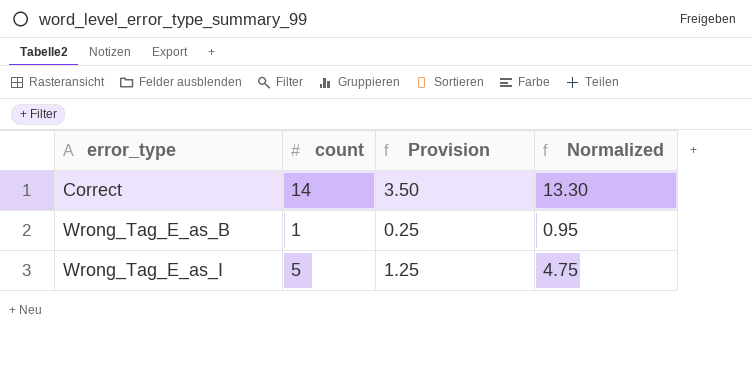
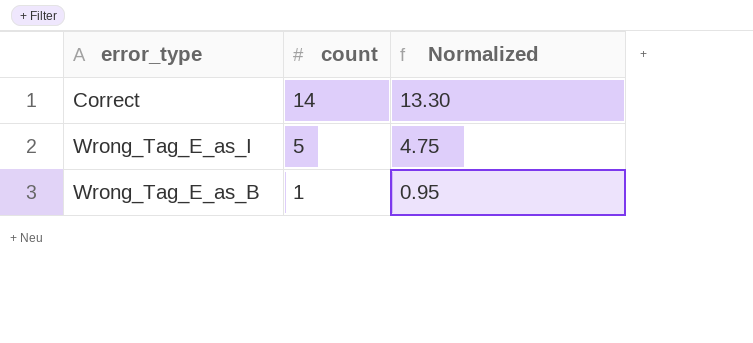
row order: error_type ascending -> count descending
column Provision | formula: [count] * 0.25 -> none

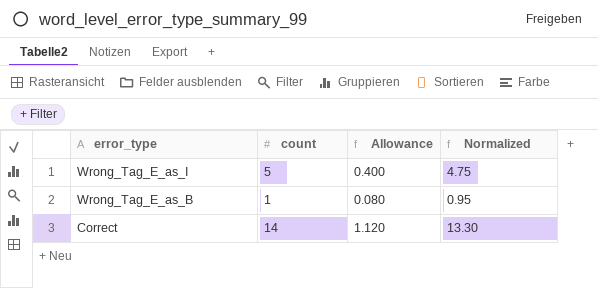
row order: count descending -> error_type descending
column Allowance | formula: none -> [count] * 0.08

